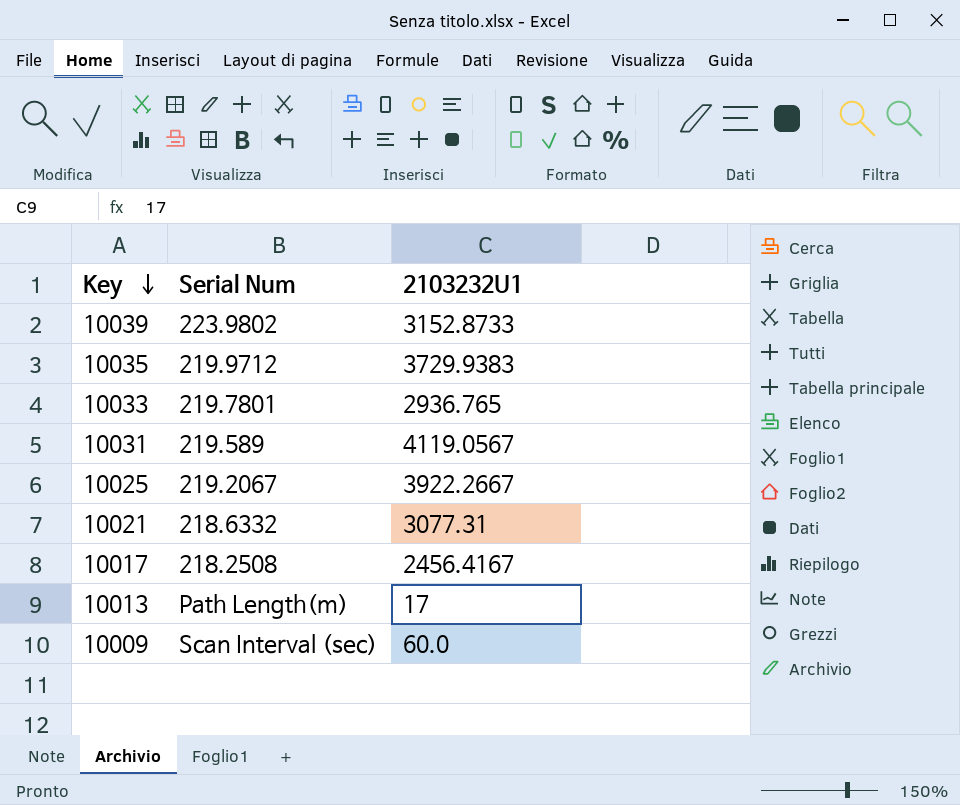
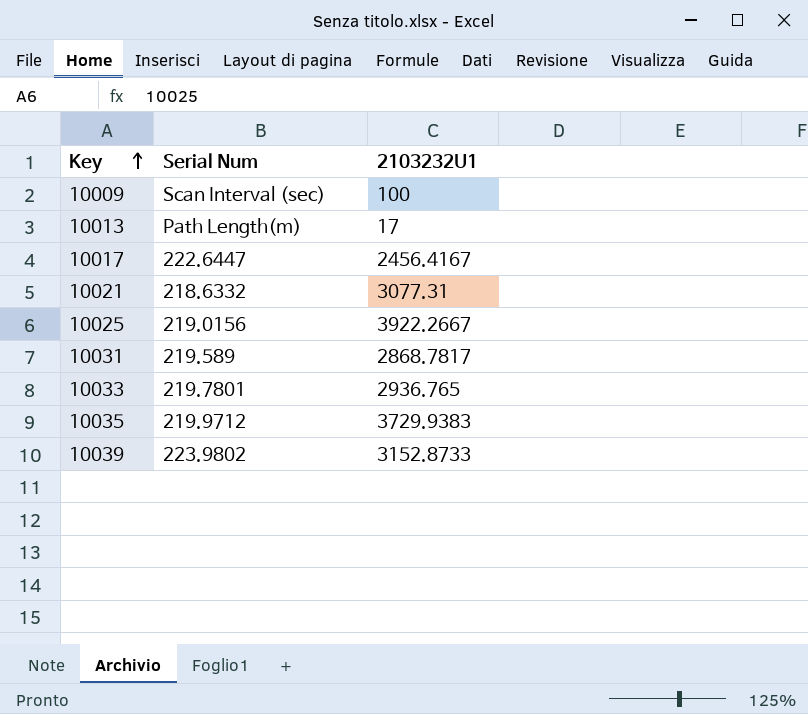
row order: Key descending -> Key ascending
10009 | 2103232U1: 60.0 -> 100
10017 | Serial Num: 218.2508 -> 222.6447
10025 | Serial Num: 219.2067 -> 219.0156
10031 | 2103232U1: 4119.0567 -> 2868.7817

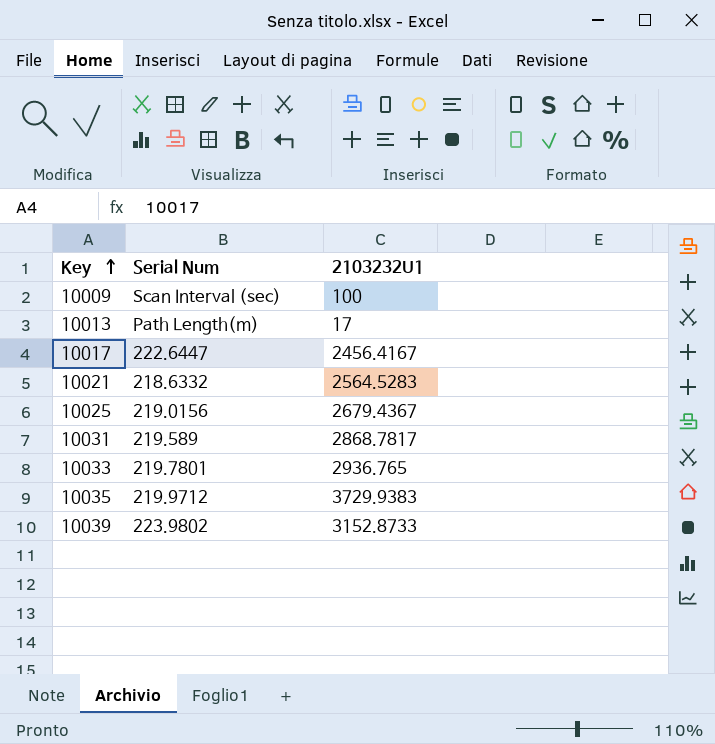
10021 | 2103232U1: 3077.31 -> 2564.5283
10025 | 2103232U1: 3922.2667 -> 2679.4367

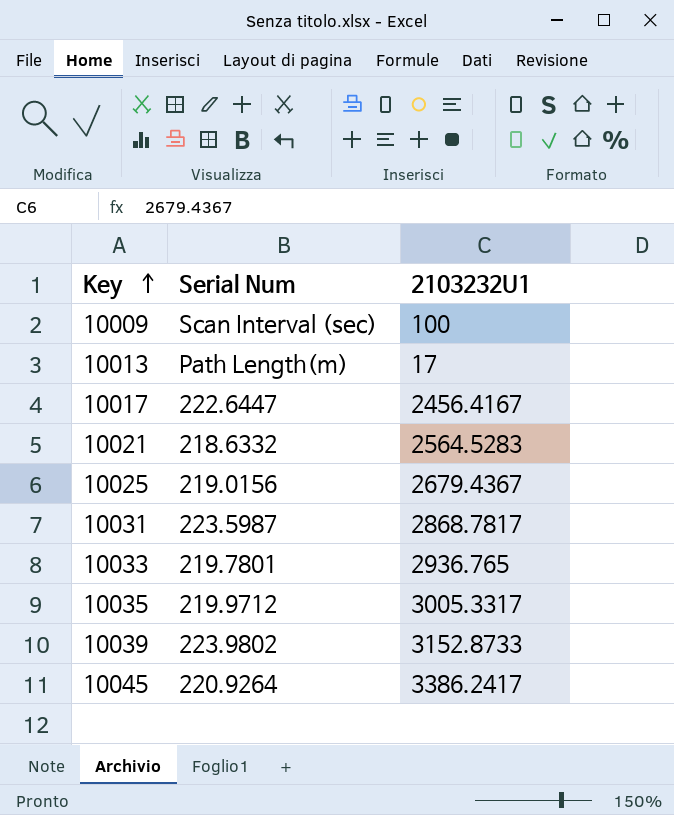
10031 | Serial Num: 219.589 -> 223.5987
10035 | 2103232U1: 3729.9383 -> 3005.3317
row 10045: none -> 220.9264 | 3386.2417

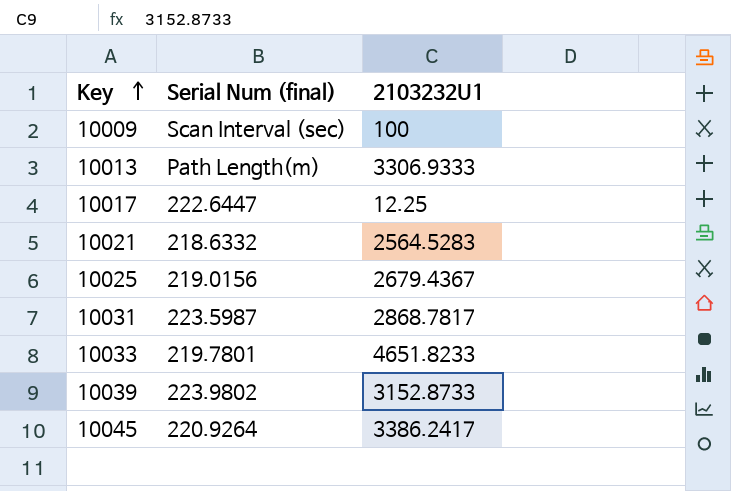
column name: Serial Num -> Serial Num (final)
row 10035: 219.9712 | 3005.3317 -> none
10013 | 2103232U1: 17 -> 3306.9333
10017 | 2103232U1: 2456.4167 -> 12.25
10033 | 2103232U1: 2936.765 -> 4651.8233

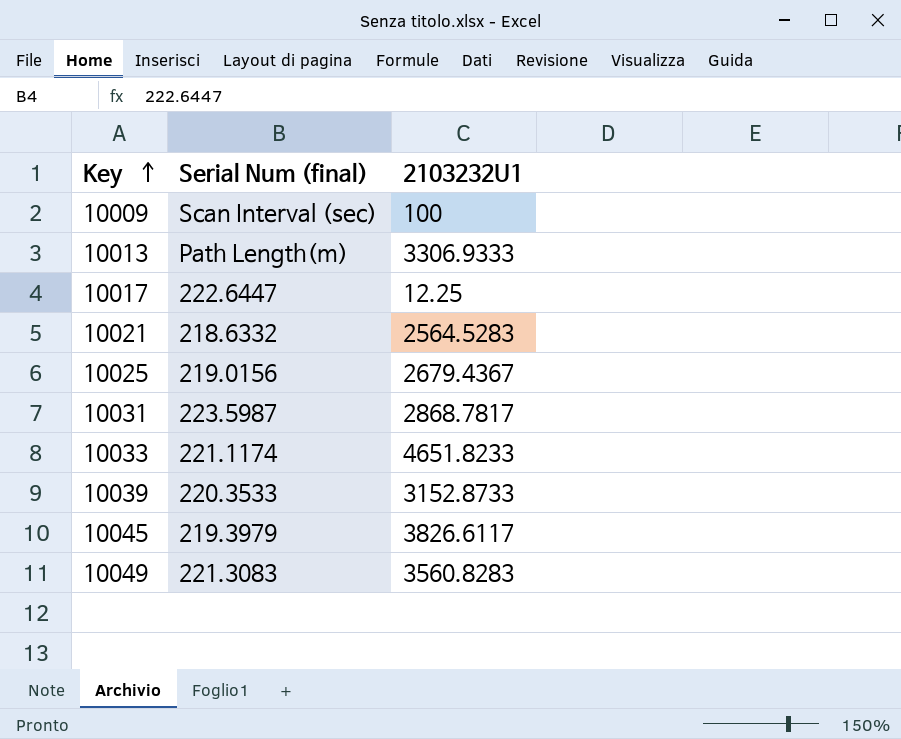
10033 | Serial Num (final): 219.7801 -> 221.1174
10039 | Serial Num (final): 223.9802 -> 220.3533
10045 | Serial Num (final): 220.9264 -> 219.3979
10045 | 2103232U1: 3386.2417 -> 3826.6117
row 10049: none -> 221.3083 | 3560.8283

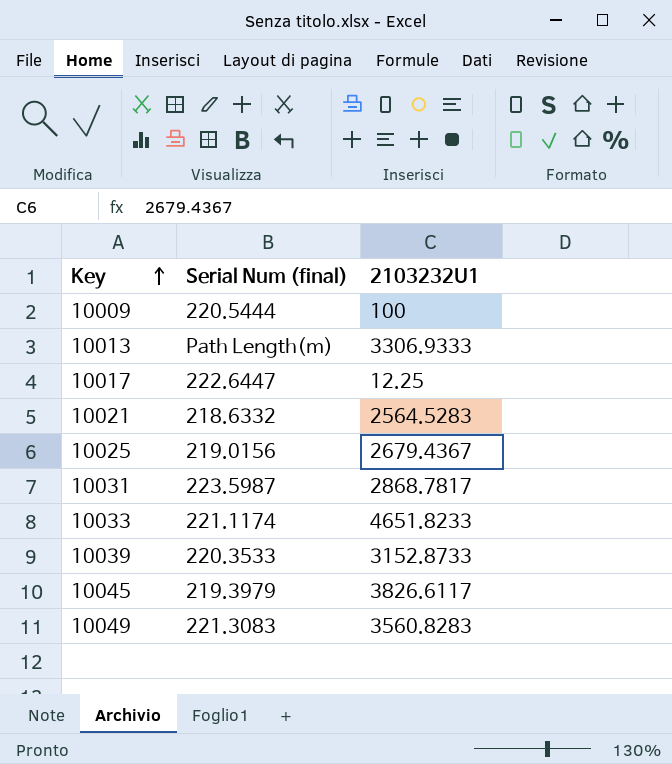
10009 | Serial Num (final): Scan Interval (sec) -> 220.5444

